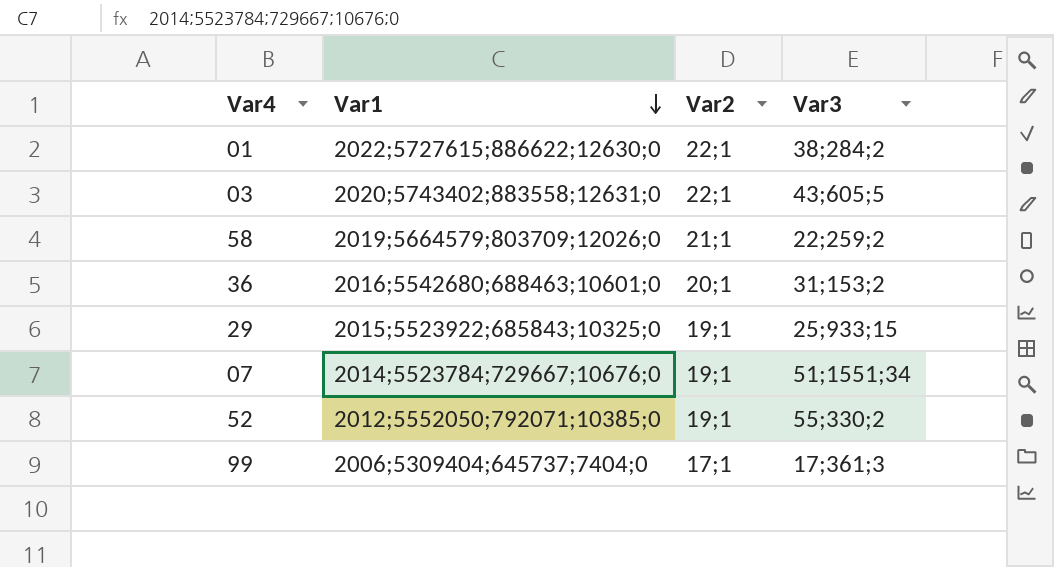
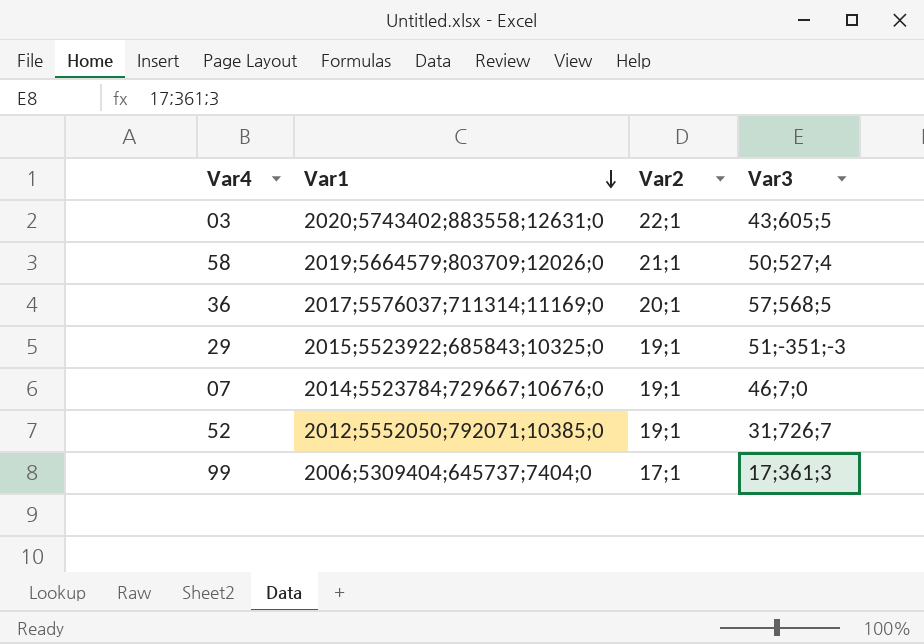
row 01: 2022;5727615;886622;12630;0 | 22;1 | 38;284;2 -> none
58 | Var3: 22;259;2 -> 50;527;4
36 | Var1: 2016;5542680;688463;10601;0 -> 2017;5576037;711314;11169;0
36 | Var3: 31;153;2 -> 57;568;5
29 | Var3: 25;933;15 -> 51;-351;-3
07 | Var3: 51;1551;34 -> 46;7;0
52 | Var3: 55;330;2 -> 31;726;7

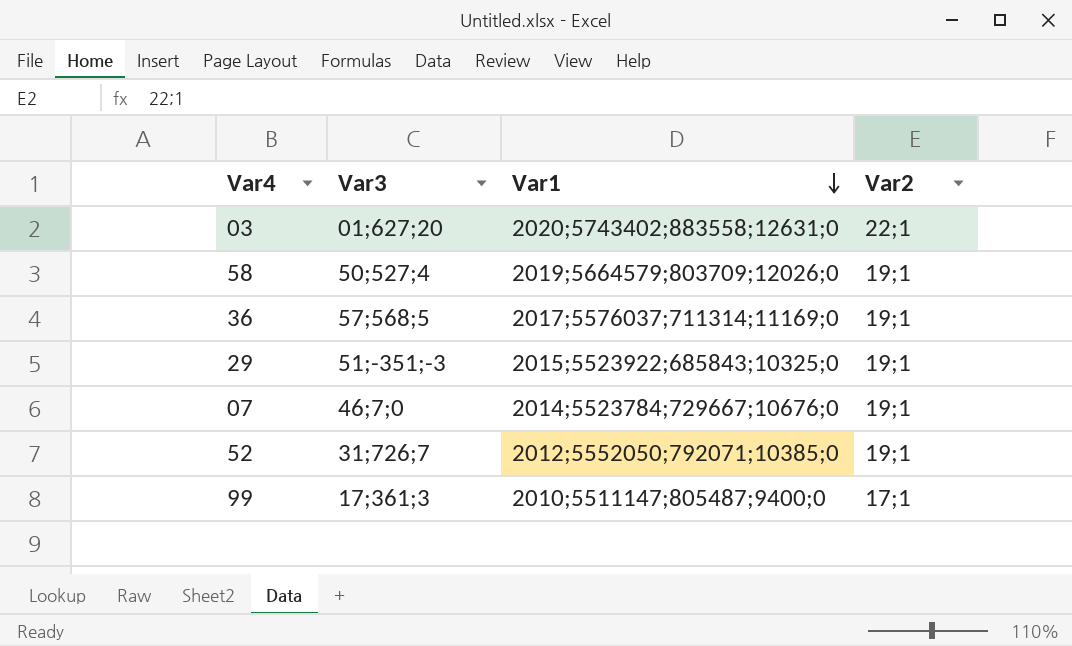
column Var3 | position: 4 -> 2
03 | Var3: 43;605;5 -> 01;627;20
58 | Var2: 21;1 -> 19;1
36 | Var2: 20;1 -> 19;1
99 | Var1: 2006;5309404;645737;7404;0 -> 2010;5511147;805487;9400;0

